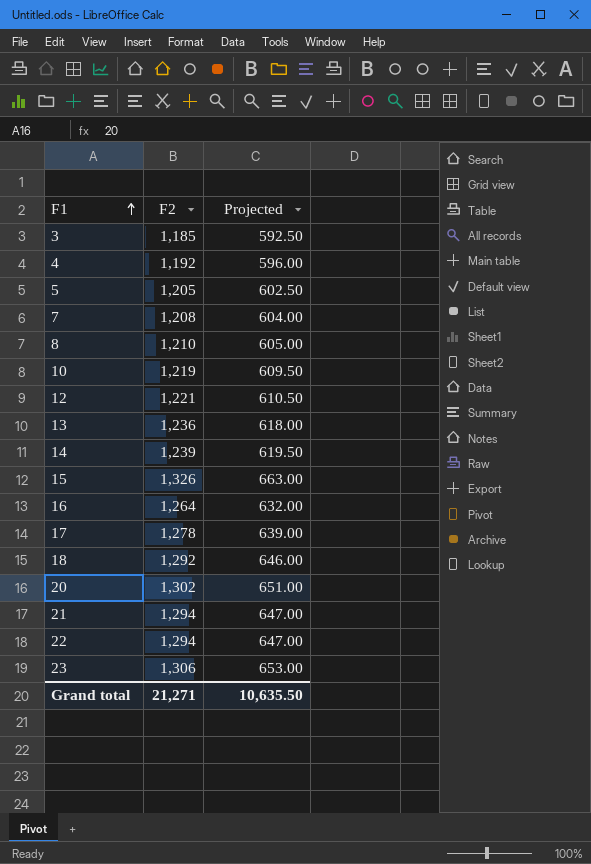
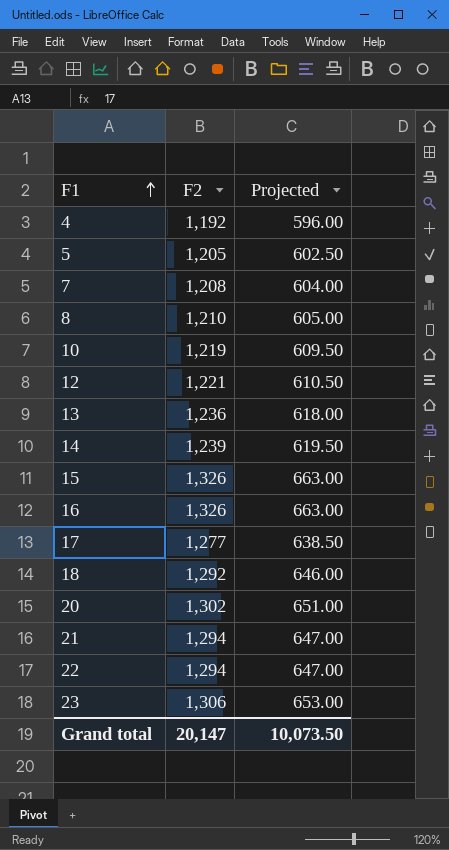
row 3: 1,185 | 592.50 -> none
16 | F2: 1,264 -> 1,326
16 | Projected: 632.00 -> 663.00
17 | F2: 1,278 -> 1,277
17 | Projected: 639.00 -> 638.50
Grand total | F2: 21,271 -> 20,147
Grand total | Projected: 10,635.50 -> 10,073.50

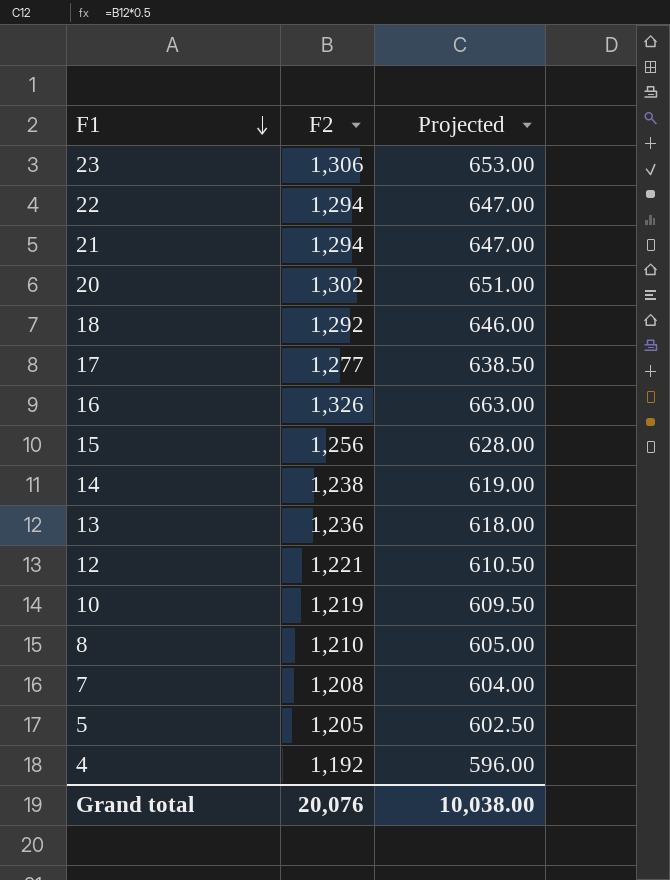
row order: F1 ascending -> F1 descending
15 | F2: 1,326 -> 1,256
15 | Projected: 663.00 -> 628.00
14 | F2: 1,239 -> 1,238
14 | Projected: 619.50 -> 619.00
Grand total | F2: 20,147 -> 20,076
Grand total | Projected: 10,073.50 -> 10,038.00

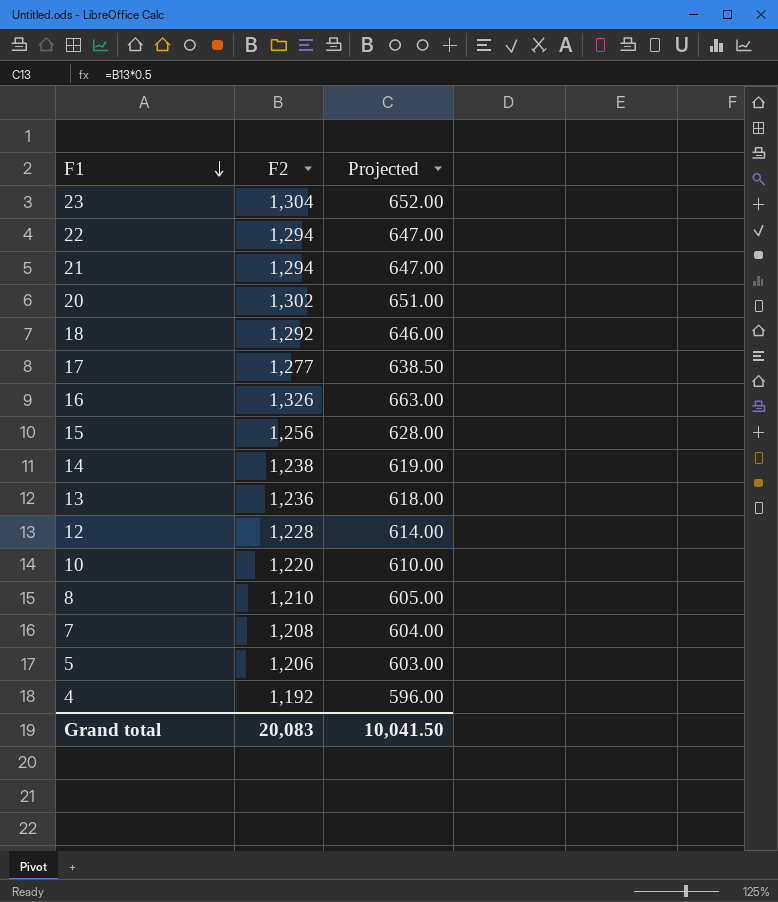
23 | F2: 1,306 -> 1,304
23 | Projected: 653.00 -> 652.00
12 | F2: 1,221 -> 1,228
12 | Projected: 610.50 -> 614.00
10 | F2: 1,219 -> 1,220
10 | Projected: 609.50 -> 610.00
5 | F2: 1,205 -> 1,206
5 | Projected: 602.50 -> 603.00
Grand total | F2: 20,076 -> 20,083
Grand total | Projected: 10,038.00 -> 10,041.50

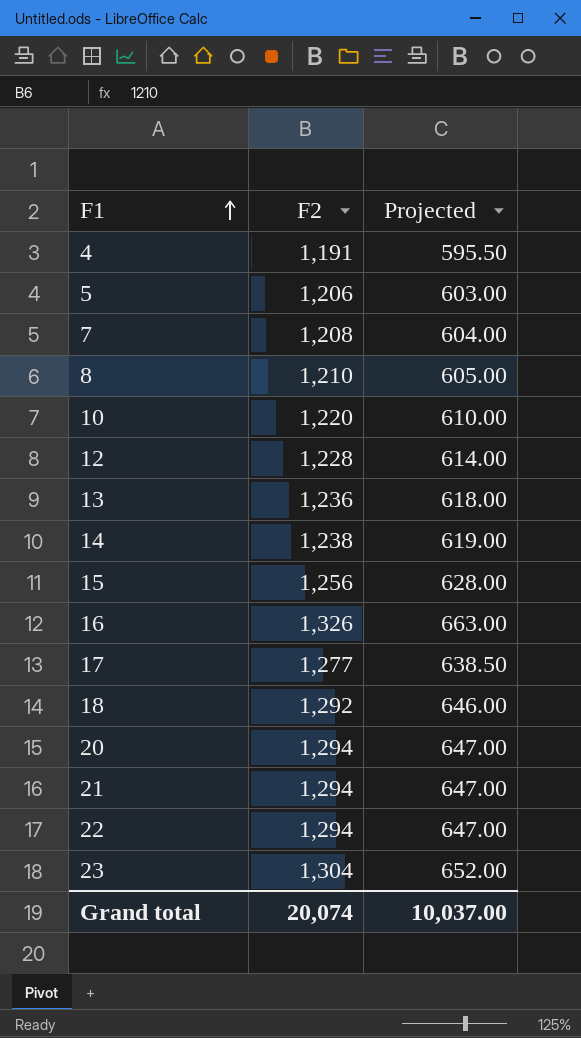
row order: F1 descending -> F1 ascending
4 | F2: 1,192 -> 1,191
4 | Projected: 596.00 -> 595.50
20 | F2: 1,302 -> 1,294
20 | Projected: 651.00 -> 647.00
Grand total | F2: 20,083 -> 20,074
Grand total | Projected: 10,041.50 -> 10,037.00

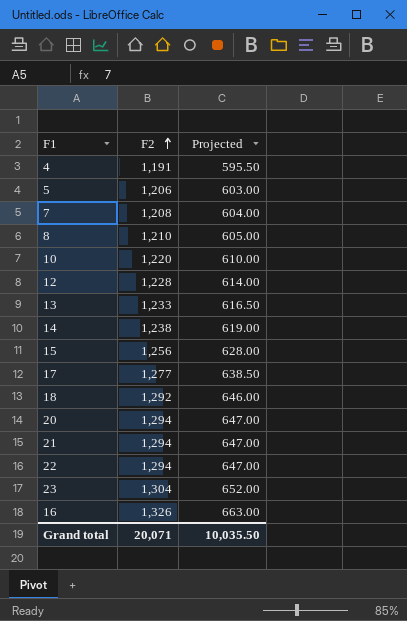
row order: F1 ascending -> F2 ascending
13 | F2: 1,236 -> 1,233
13 | Projected: 618.00 -> 616.50
Grand total | F2: 20,074 -> 20,071
Grand total | Projected: 10,037.00 -> 10,035.50

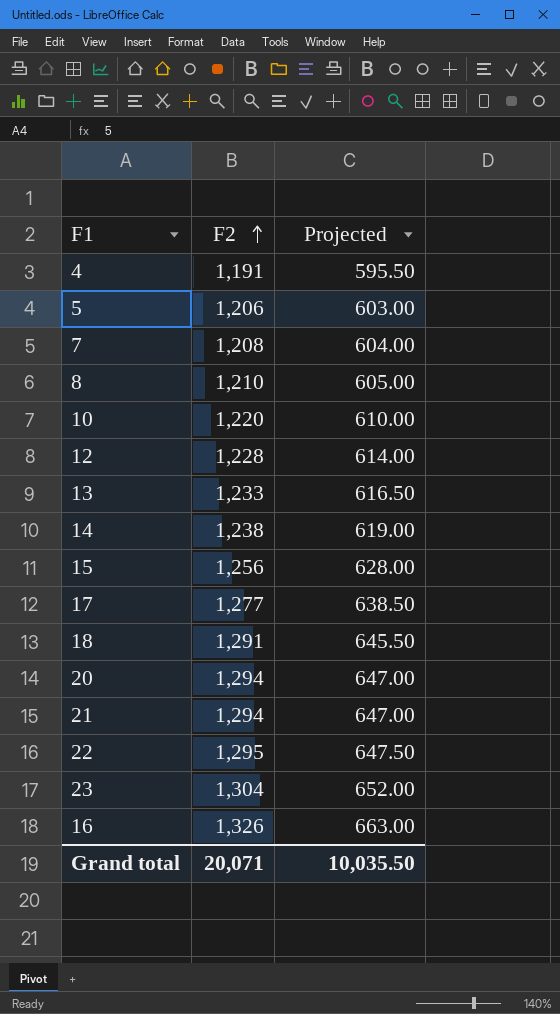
18 | F2: 1,292 -> 1,291
18 | Projected: 646.00 -> 645.50
22 | F2: 1,294 -> 1,295
22 | Projected: 647.00 -> 647.50

